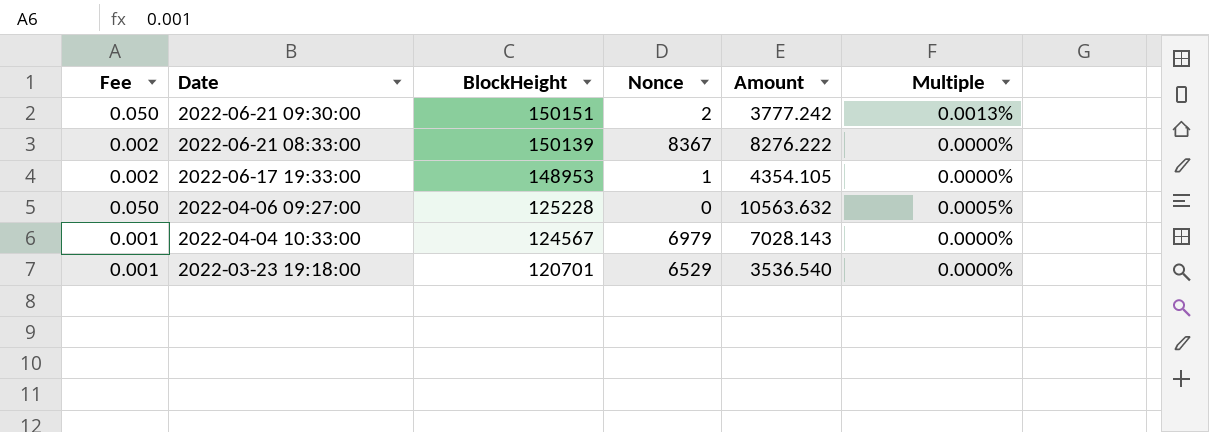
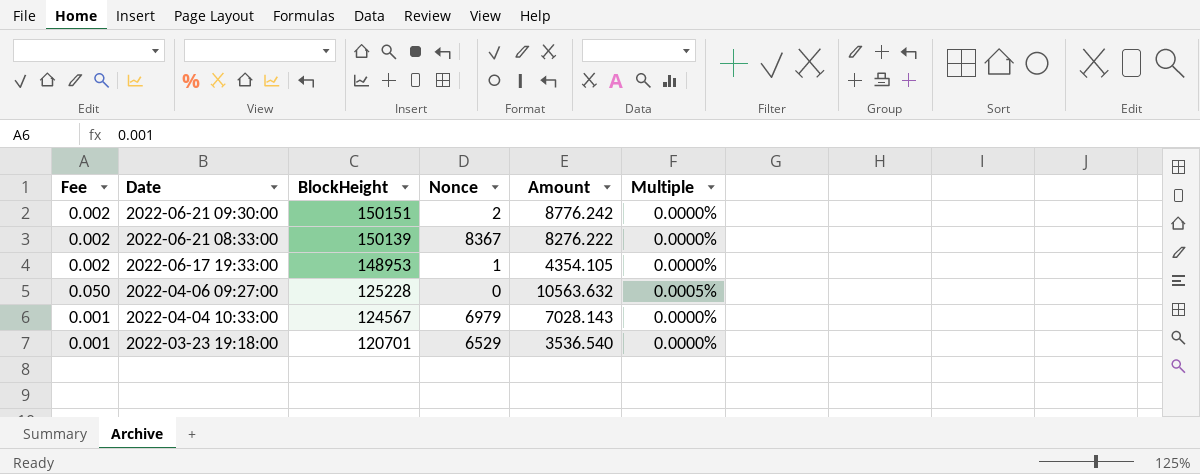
2022-06-21 09:30:00 | Fee: 0.050 -> 0.002
2022-06-21 09:30:00 | Amount: 3777.242 -> 8776.242
2022-06-21 09:30:00 | Multiple: 0.0013% -> 0.0000%

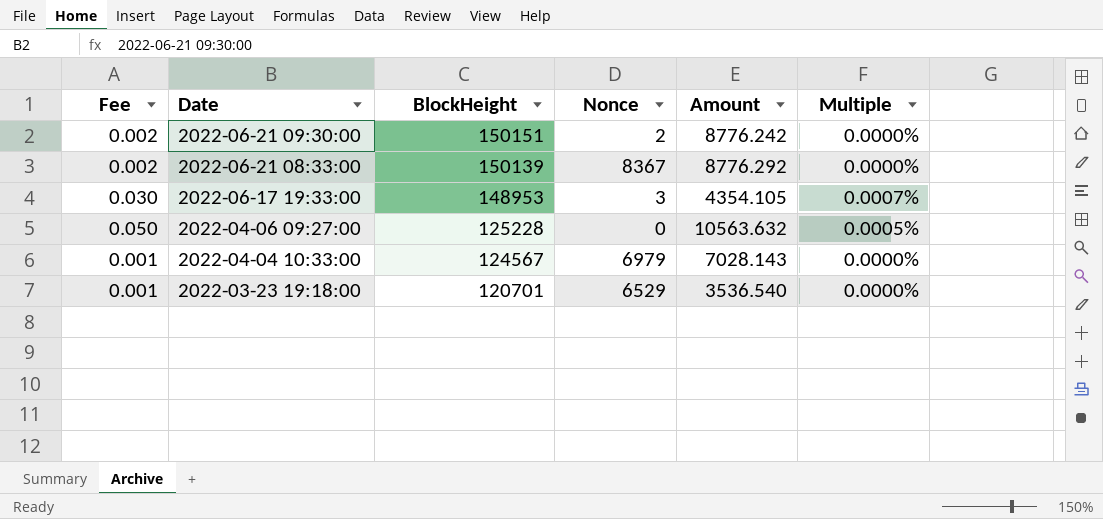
2022-06-21 08:33:00 | Amount: 8276.222 -> 8776.292
2022-06-17 19:33:00 | Fee: 0.002 -> 0.030
2022-06-17 19:33:00 | Nonce: 1 -> 3
2022-06-17 19:33:00 | Multiple: 0.0000% -> 0.0007%

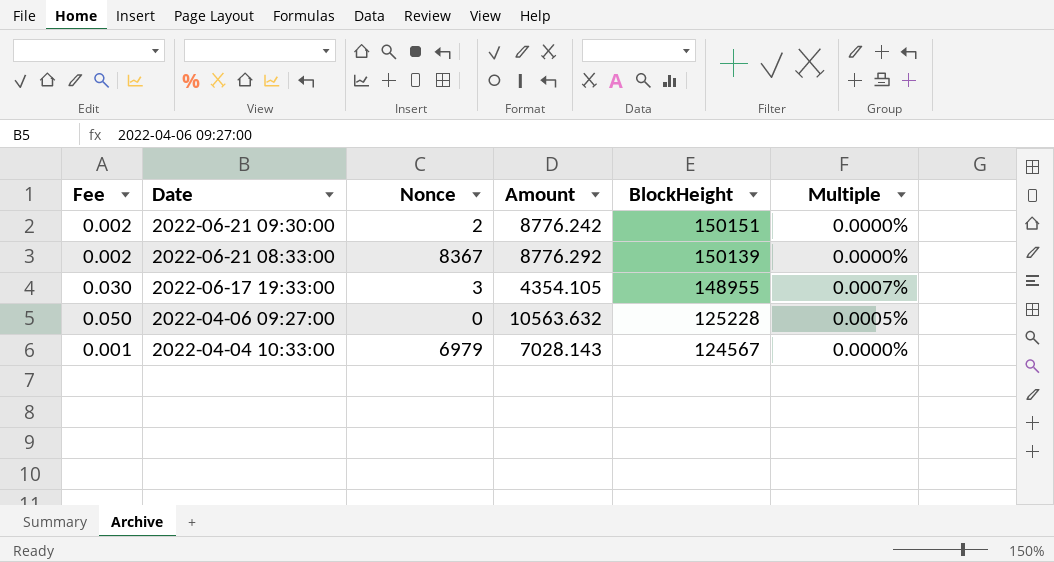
column BlockHeight | position: 3 -> 5
row 2022-03-23 19:18:00: 0.001 | 120701 | 6529 | 3536.540 | 0.0000% -> none
2022-06-17 19:33:00 | BlockHeight: 148953 -> 148955

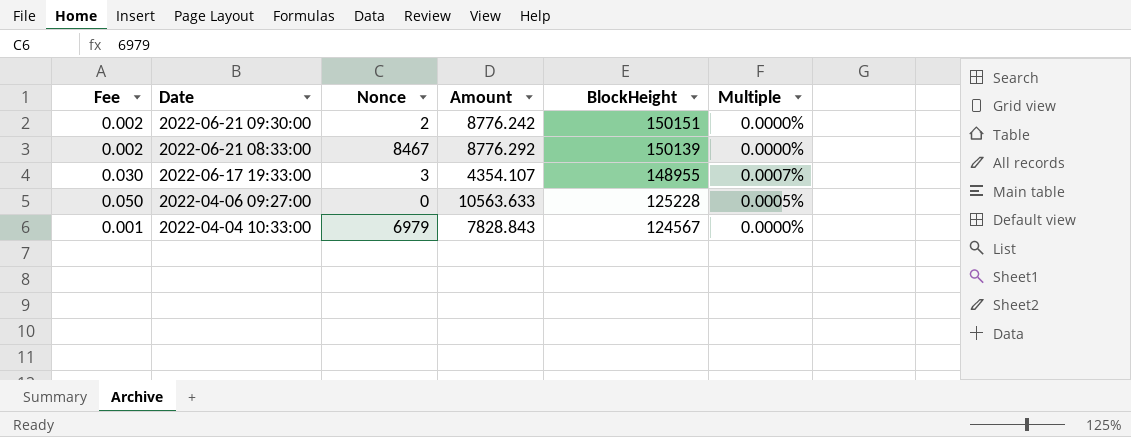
2022-06-21 08:33:00 | Nonce: 8367 -> 8467
2022-06-17 19:33:00 | Amount: 4354.105 -> 4354.107
2022-04-06 09:27:00 | Amount: 10563.632 -> 10563.633
2022-04-04 10:33:00 | Amount: 7028.143 -> 7828.843

